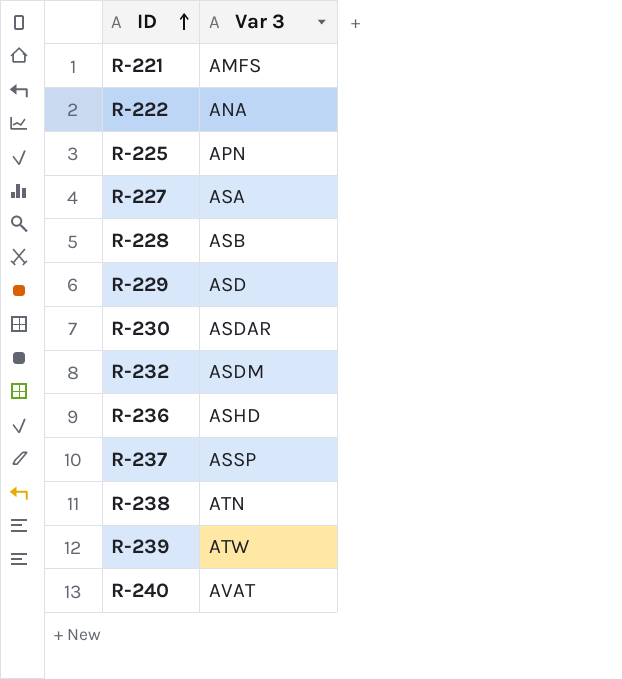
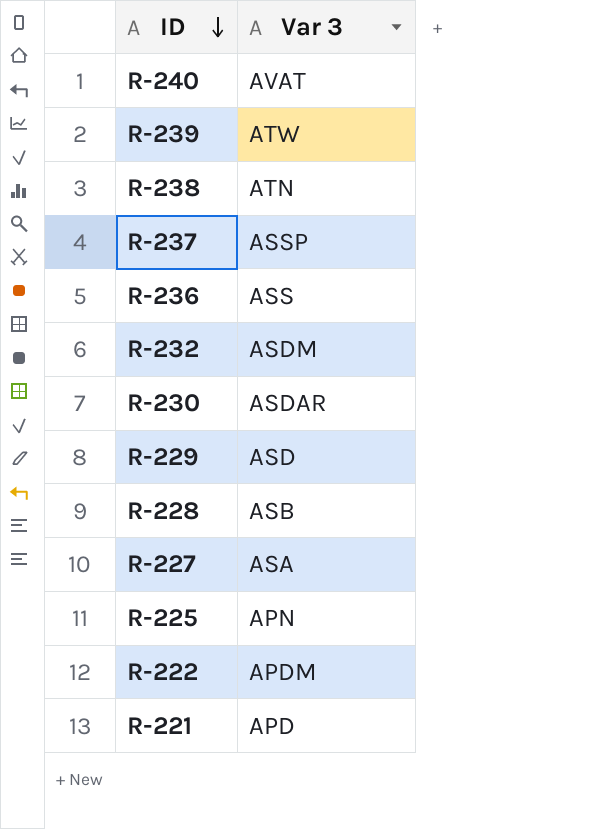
row order: ID ascending -> ID descending
R-236 | Var 3: ASHD -> ASS
R-222 | Var 3: ANA -> APDM
R-221 | Var 3: AMFS -> APD

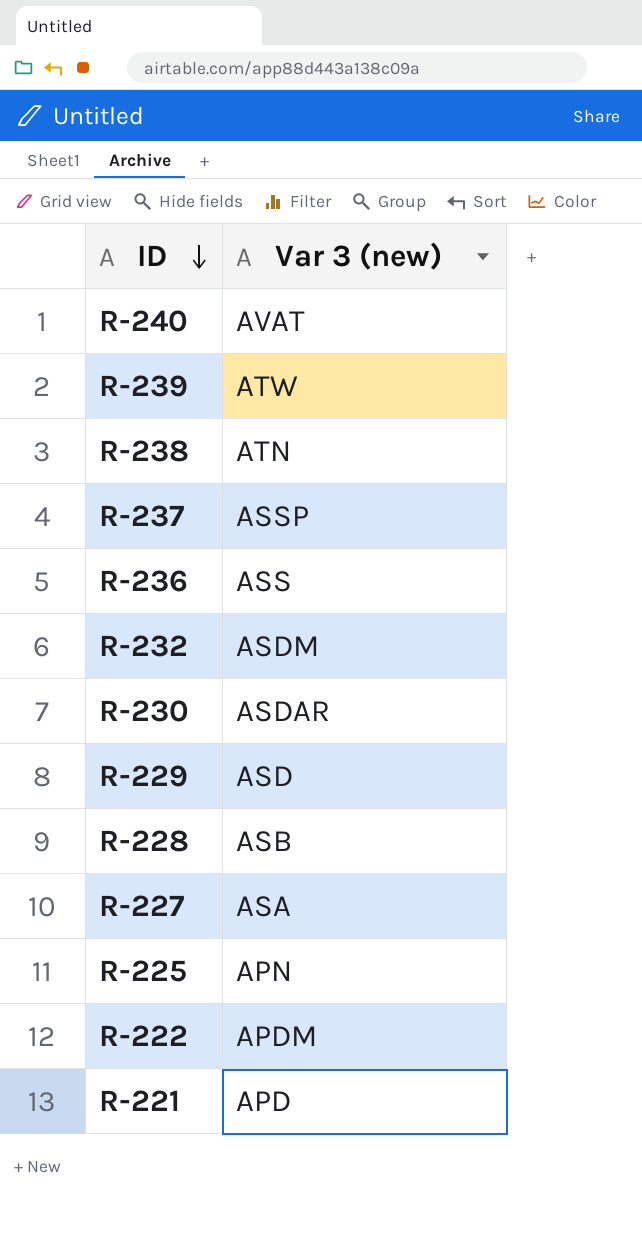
column name: Var 3 -> Var 3 (new)

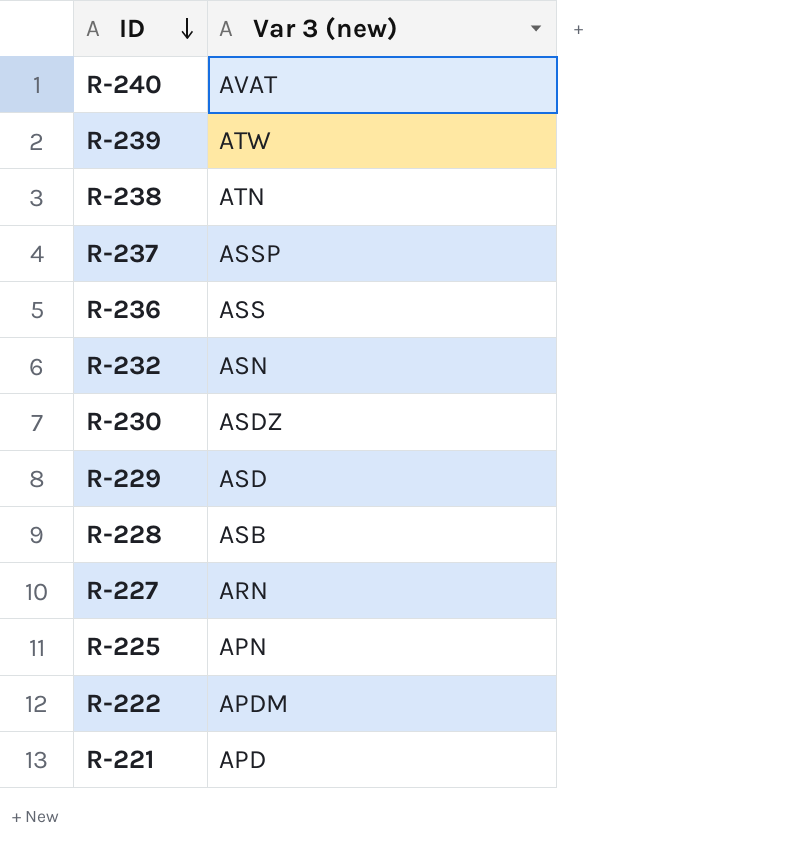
R-232 | Var 3 (new): ASDM -> ASN
R-230 | Var 3 (new): ASDAR -> ASDZ
R-227 | Var 3 (new): ASA -> ARN

